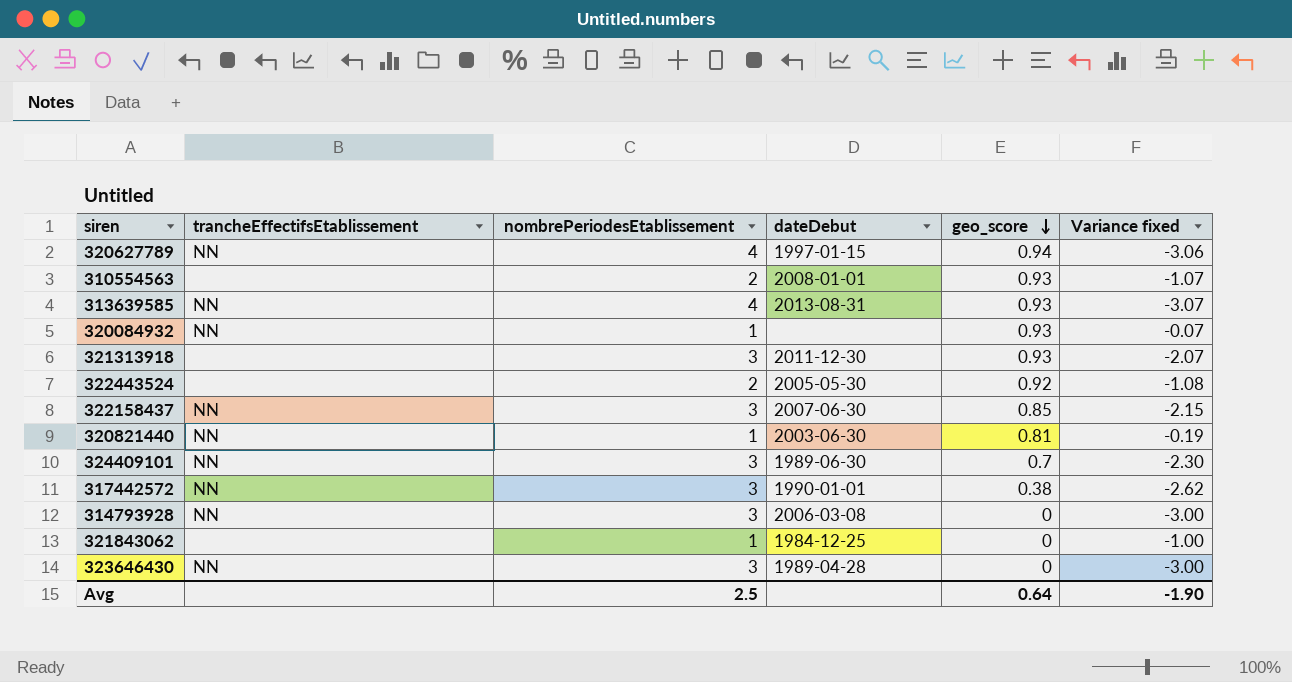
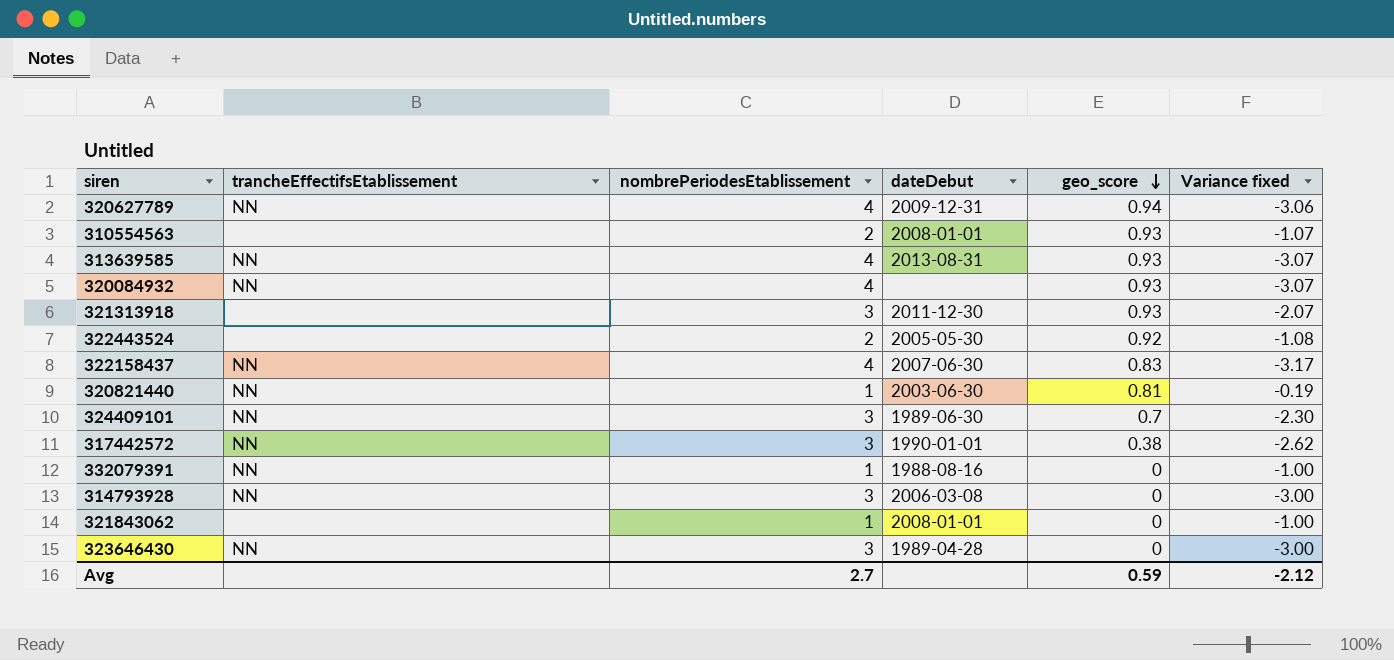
320627789 | dateDebut: 1997-01-15 -> 2009-12-31
320084932 | nombrePeriodesEtablissement: 1 -> 4
320084932 | Variance fixed: -0.07 -> -3.07
322158437 | nombrePeriodesEtablissement: 3 -> 4
322158437 | geo_score: 0.85 -> 0.83
322158437 | Variance fixed: -2.15 -> -3.17
row 332079391: none -> NN | 1 | 1988-08-16 | 0 | -1.00
321843062 | dateDebut: 1984-12-25 -> 2008-01-01
Avg | nombrePeriodesEtablissement: 2.5 -> 2.7
Avg | geo_score: 0.64 -> 0.59
Avg | Variance fixed: -1.90 -> -2.12

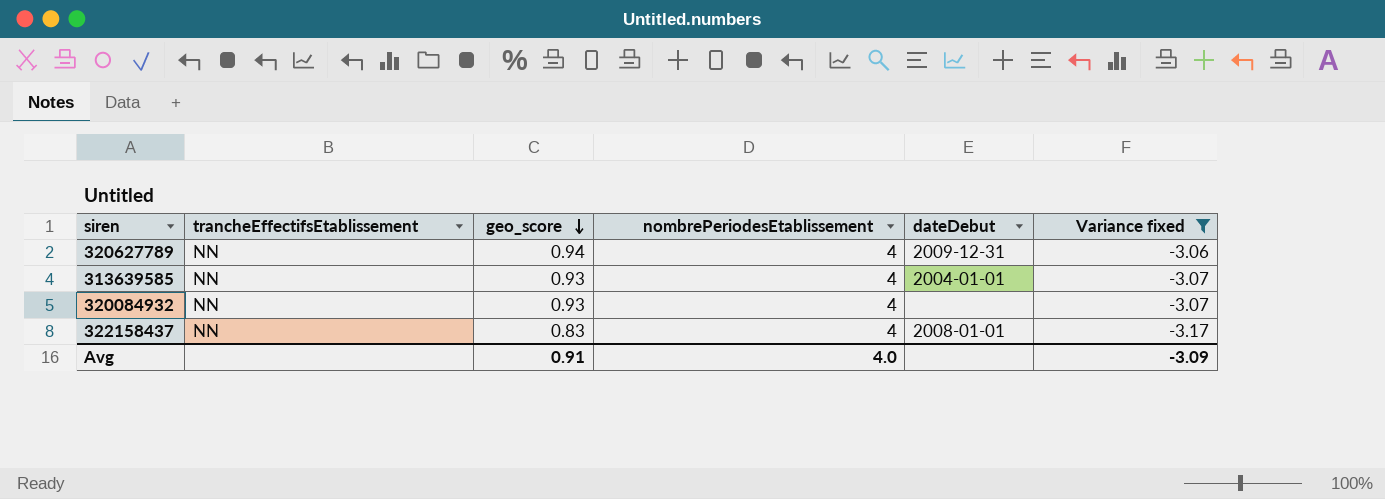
filter: none -> Variance fixed <= -3.06
column geo_score | position: 5 -> 3
313639585 | dateDebut: 2013-08-31 -> 2004-01-01
322158437 | dateDebut: 2007-06-30 -> 2008-01-01
Avg | geo_score: 0.59 -> 0.91
Avg | nombrePeriodesEtablissement: 2.7 -> 4.0
Avg | Variance fixed: -2.12 -> -3.09

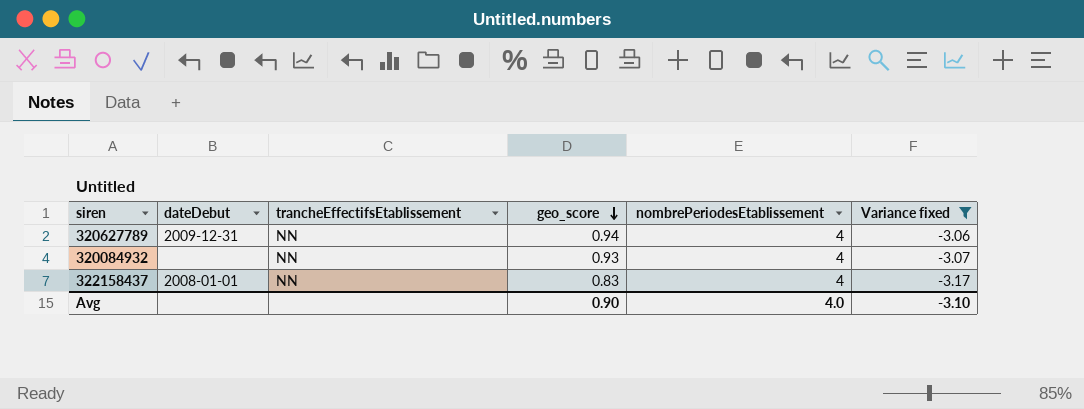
column dateDebut | position: 5 -> 2
row 313639585: NN | 0.93 | 4 | 2004-01-01 | -3.07 -> none
Avg | geo_score: 0.91 -> 0.90
Avg | Variance fixed: -3.09 -> -3.10

